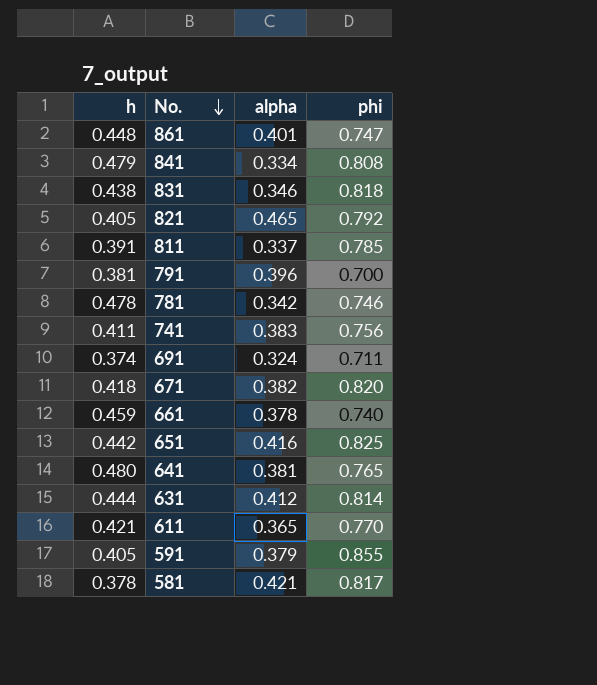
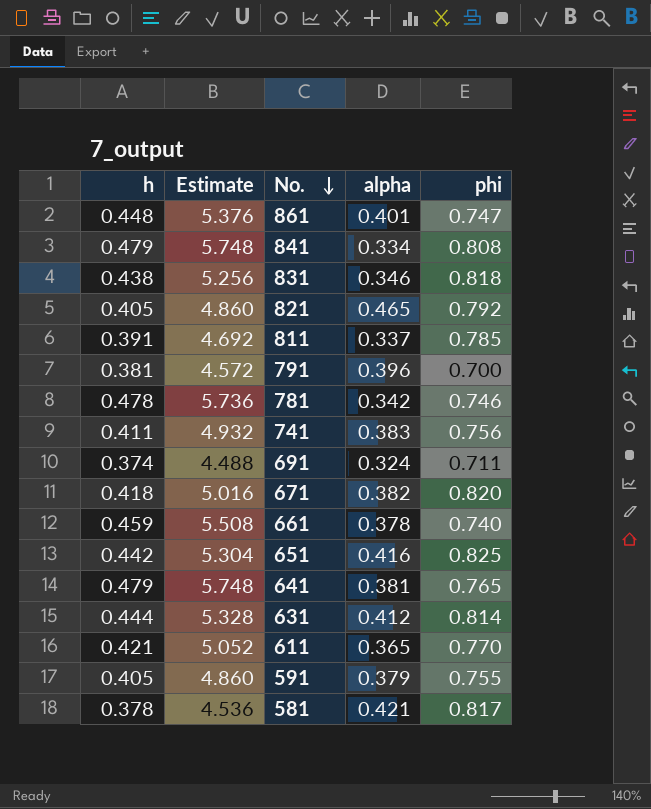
column Estimate | formula: none -> [h] * 12
641 | h: 0.480 -> 0.479
591 | phi: 0.855 -> 0.755

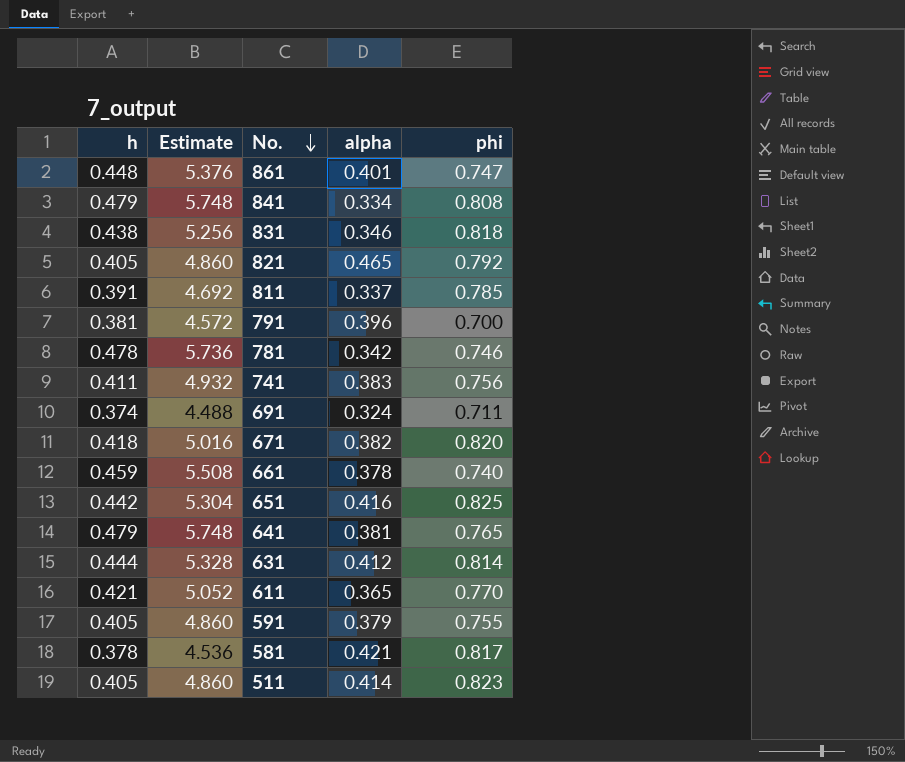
row 511: none -> 0.405 | 4.860 | 0.414 | 0.823

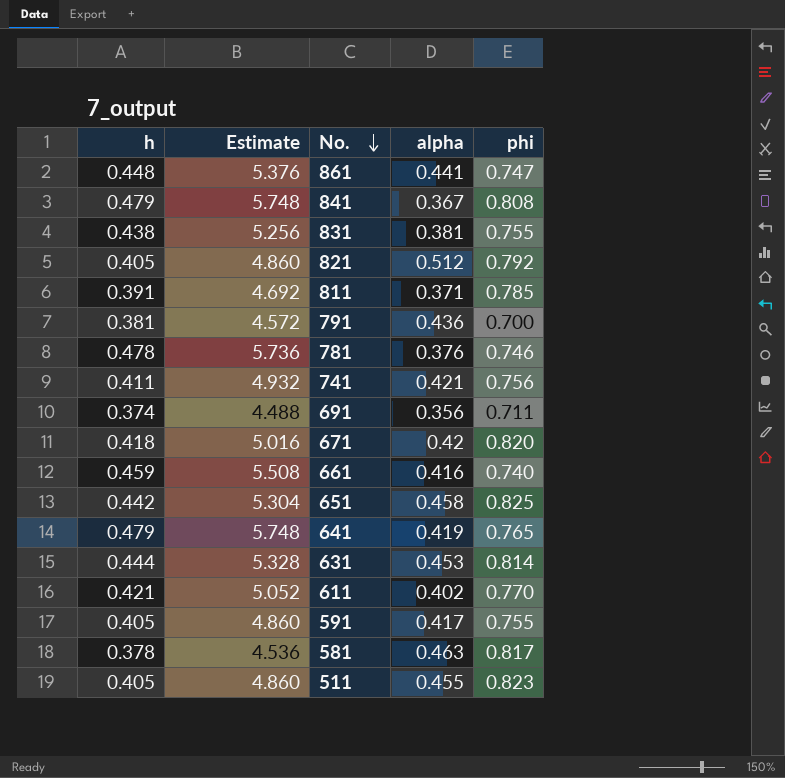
861 | alpha: 0.401 -> 0.441
841 | alpha: 0.334 -> 0.367
831 | alpha: 0.346 -> 0.381
831 | phi: 0.818 -> 0.755
821 | alpha: 0.465 -> 0.512
811 | alpha: 0.337 -> 0.371
791 | alpha: 0.396 -> 0.436
781 | alpha: 0.342 -> 0.376
741 | alpha: 0.383 -> 0.421
691 | alpha: 0.324 -> 0.356
671 | alpha: 0.382 -> 0.42
661 | alpha: 0.378 -> 0.416
651 | alpha: 0.416 -> 0.458
641 | alpha: 0.381 -> 0.419
631 | alpha: 0.412 -> 0.453
611 | alpha: 0.365 -> 0.402
591 | alpha: 0.379 -> 0.417
581 | alpha: 0.421 -> 0.463
511 | alpha: 0.414 -> 0.455

